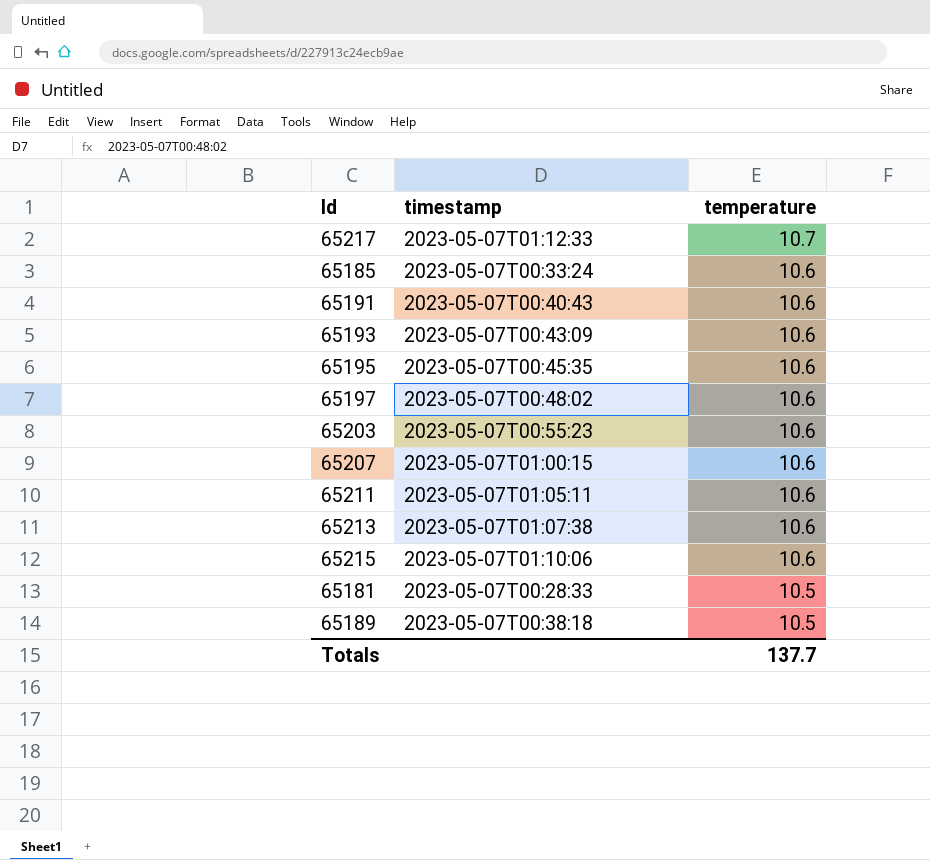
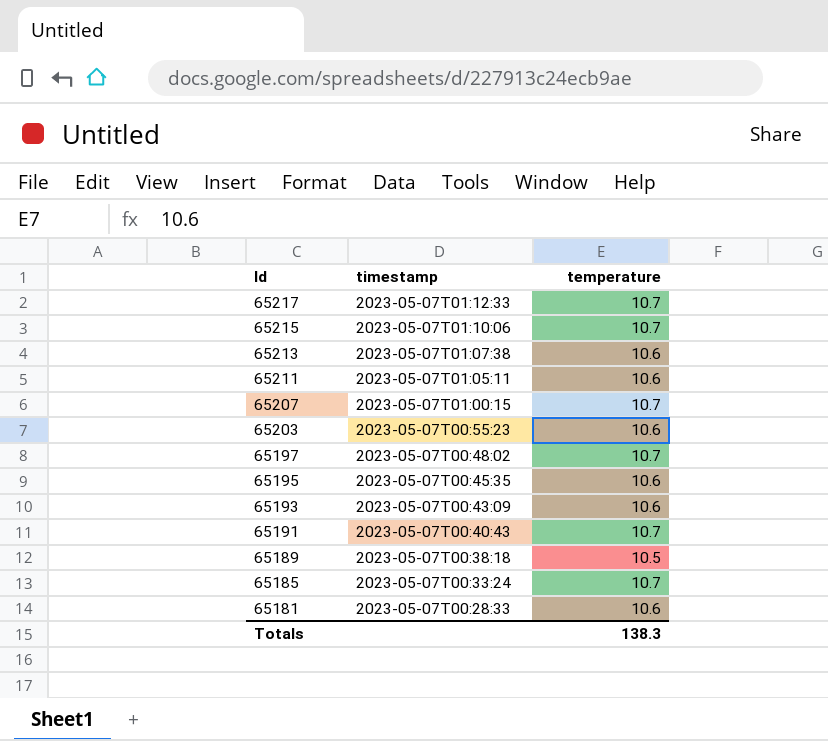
row order: temperature descending -> Id descending
65215 | temperature: 10.6 -> 10.7
65207 | temperature: 10.6 -> 10.7
65197 | temperature: 10.6 -> 10.7
65191 | temperature: 10.6 -> 10.7
65185 | temperature: 10.6 -> 10.7
65181 | temperature: 10.5 -> 10.6
Totals | temperature: 137.7 -> 138.3

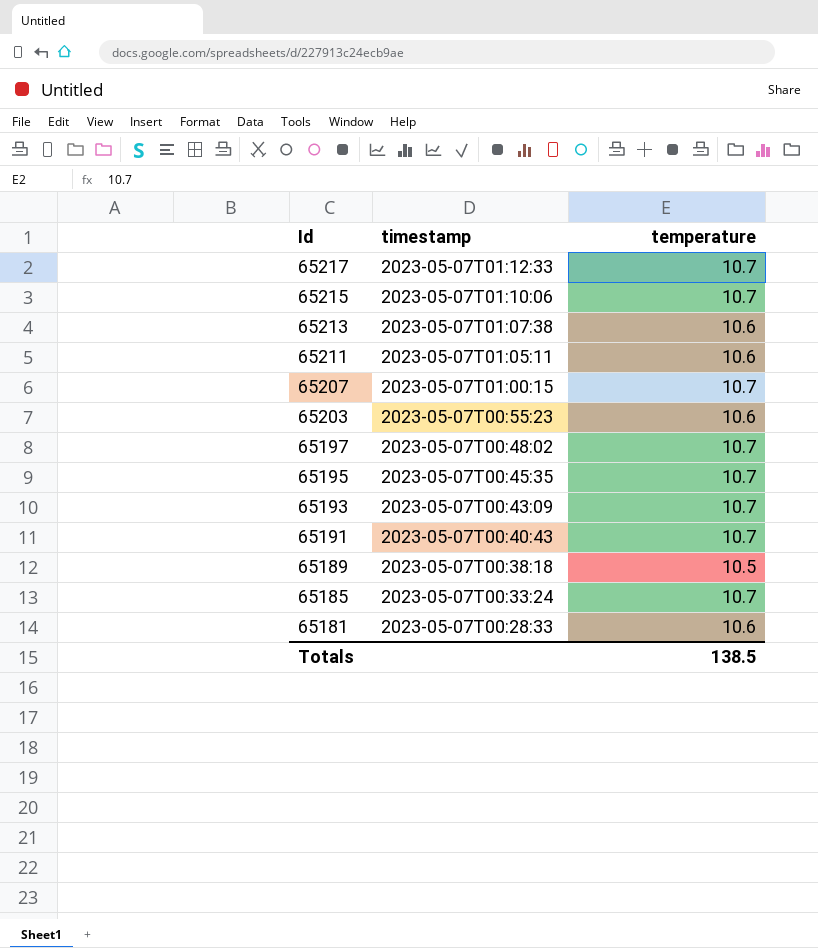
65195 | temperature: 10.6 -> 10.7
65193 | temperature: 10.6 -> 10.7
Totals | temperature: 138.3 -> 138.5

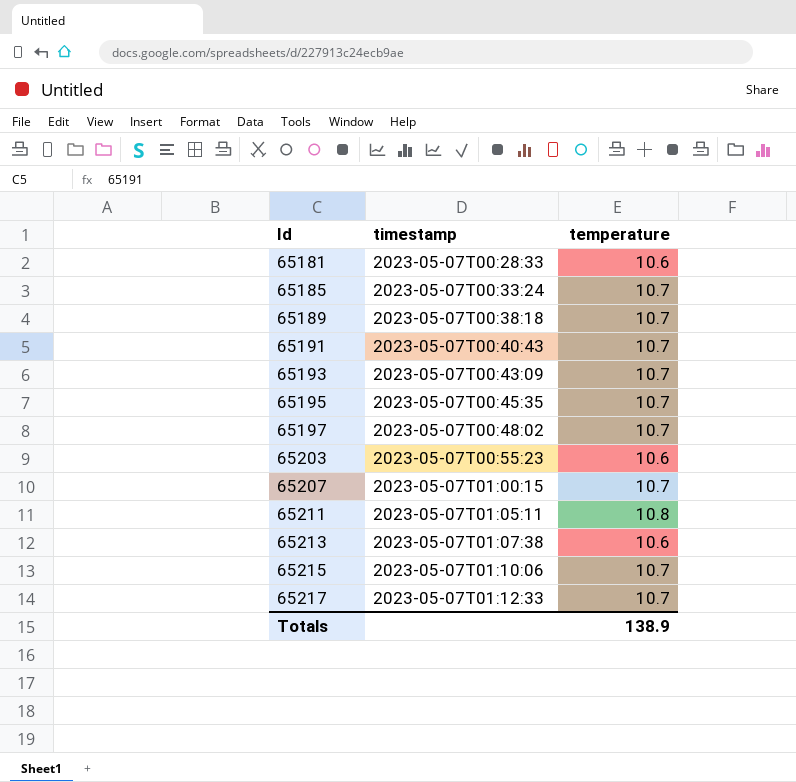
row order: Id descending -> Id ascending
65189 | temperature: 10.5 -> 10.7
65211 | temperature: 10.6 -> 10.8
Totals | temperature: 138.5 -> 138.9

